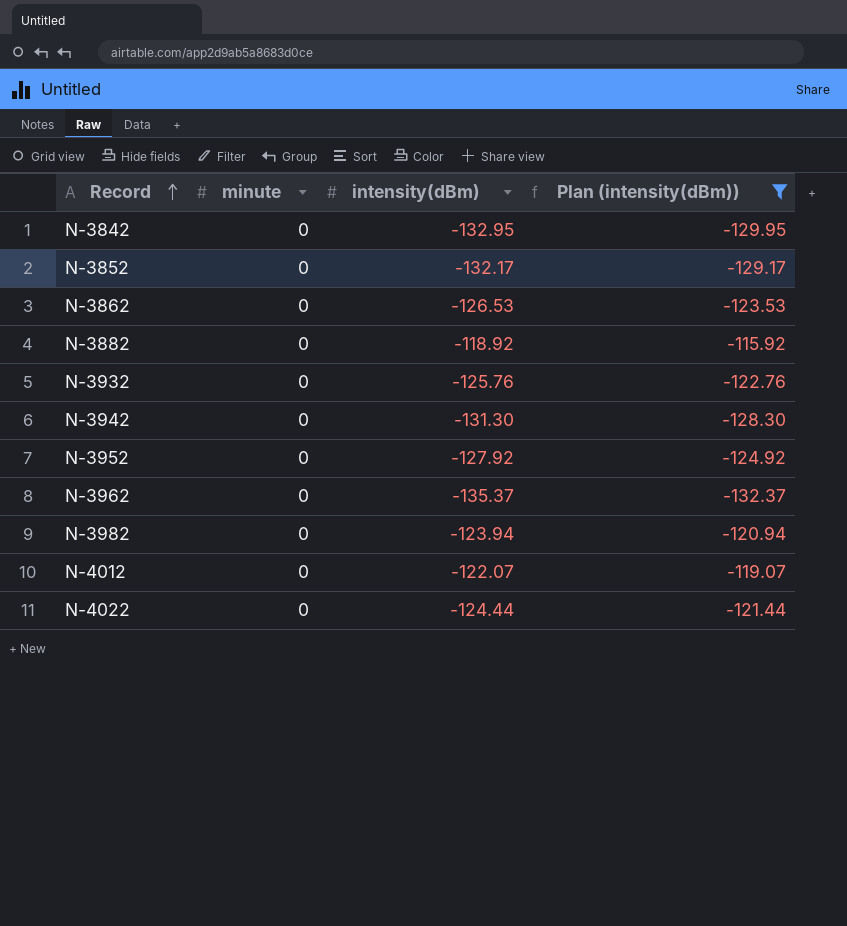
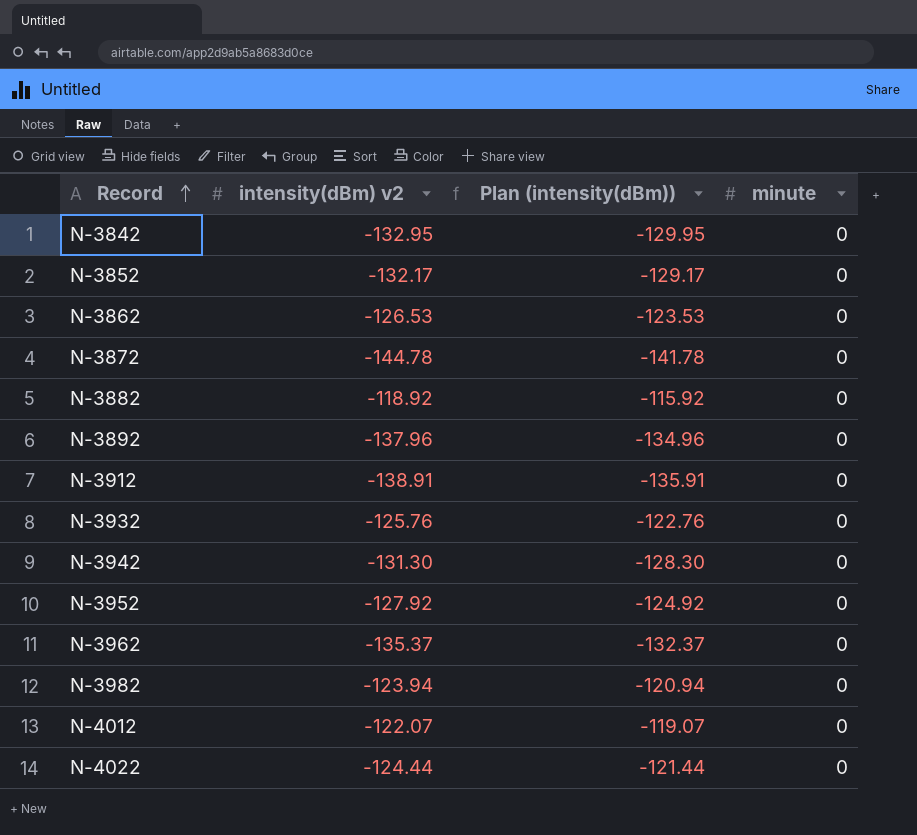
filter: Plan (intensity(dBm)) >= -132.37 -> none
column name: intensity(dBm) -> intensity(dBm) v2
column minute | position: 2 -> 4

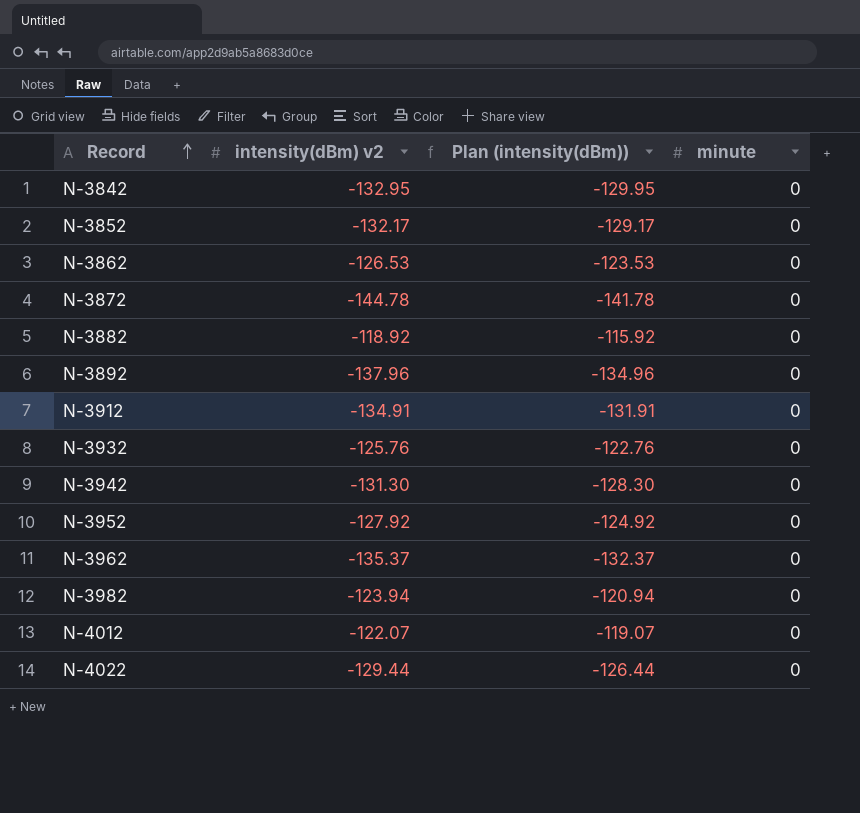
N-3912 | intensity(dBm) v2: -138.91 -> -134.91
N-3912 | Plan (intensity(dBm)): -135.91 -> -131.91
N-4022 | intensity(dBm) v2: -124.44 -> -129.44
N-4022 | Plan (intensity(dBm)): -121.44 -> -126.44

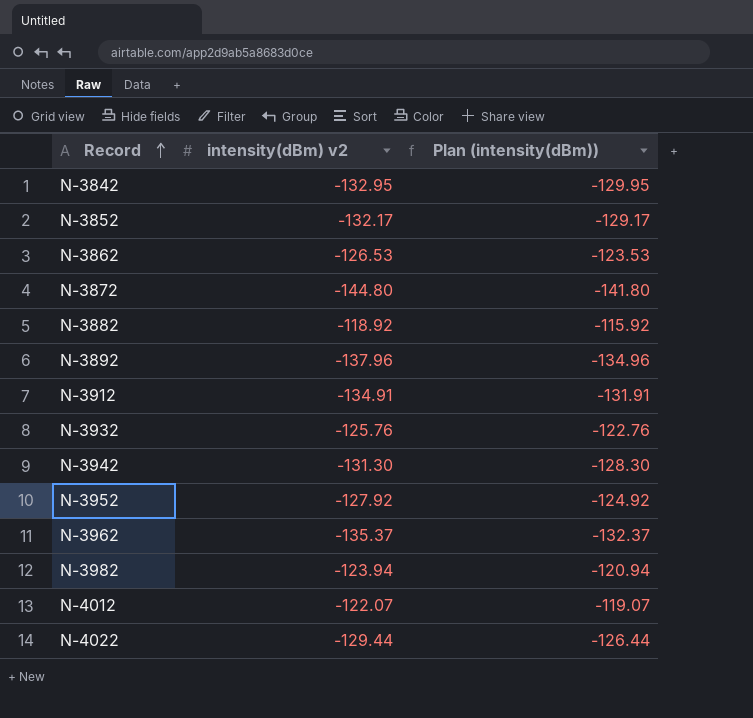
column minute | position: 4 -> none
N-3872 | intensity(dBm) v2: -144.78 -> -144.80
N-3872 | Plan (intensity(dBm)): -141.78 -> -141.80

